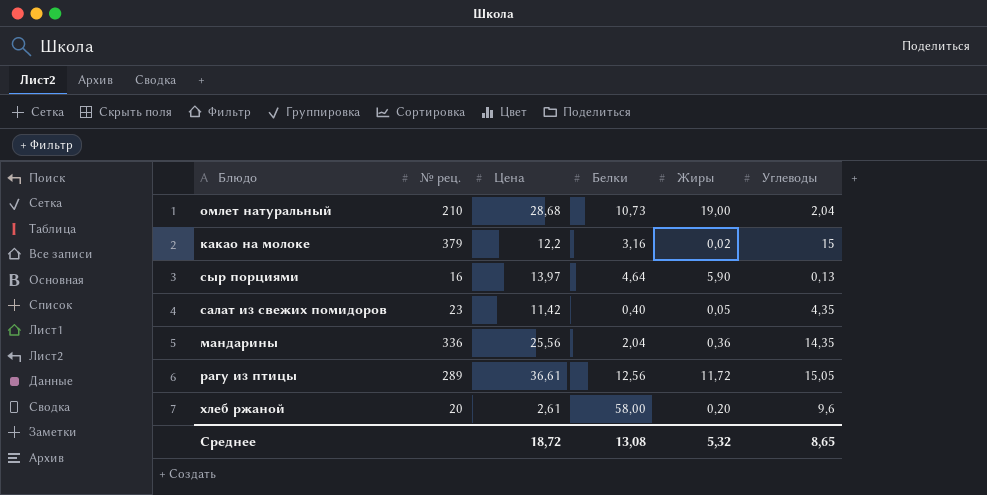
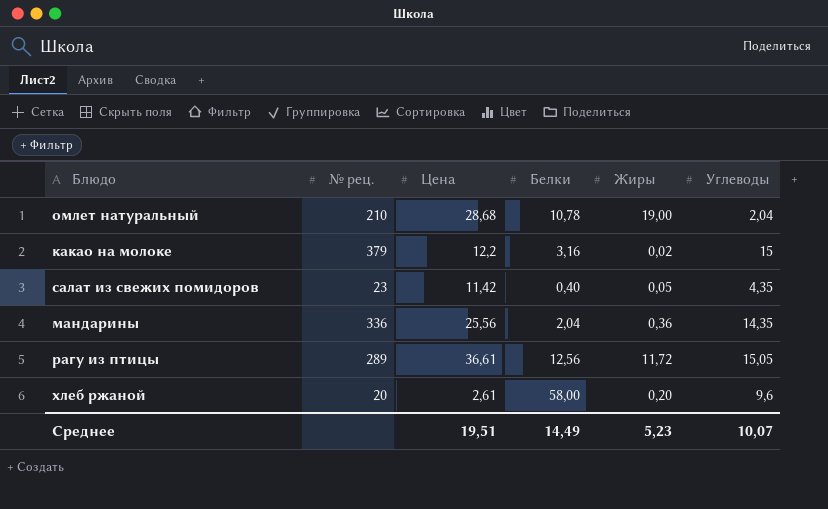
row сыр порциями: 16 | 13,97 | 4,64 | 5,90 | 0,13 -> none
омлет натуральный | Белки: 10,73 -> 10,78
Среднее | Цена: 18,72 -> 19,51
Среднее | Белки: 13,08 -> 14,49
Среднее | Жиры: 5,32 -> 5,23
Среднее | Углеводы: 8,65 -> 10,07

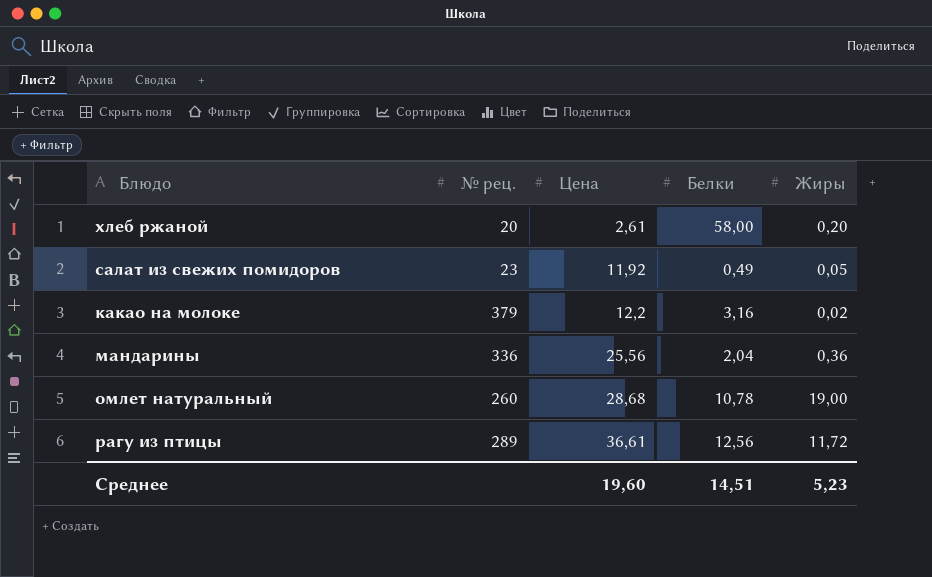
row order: none -> Цена ascending
column Углеводы | position: 6 -> none
салат из свежих помидоров | Цена: 11,42 -> 11,92
салат из свежих помидоров | Белки: 0,40 -> 0,49
омлет натуральный | № рец.: 210 -> 260
Среднее | Цена: 19,51 -> 19,60
Среднее | Белки: 14,49 -> 14,51

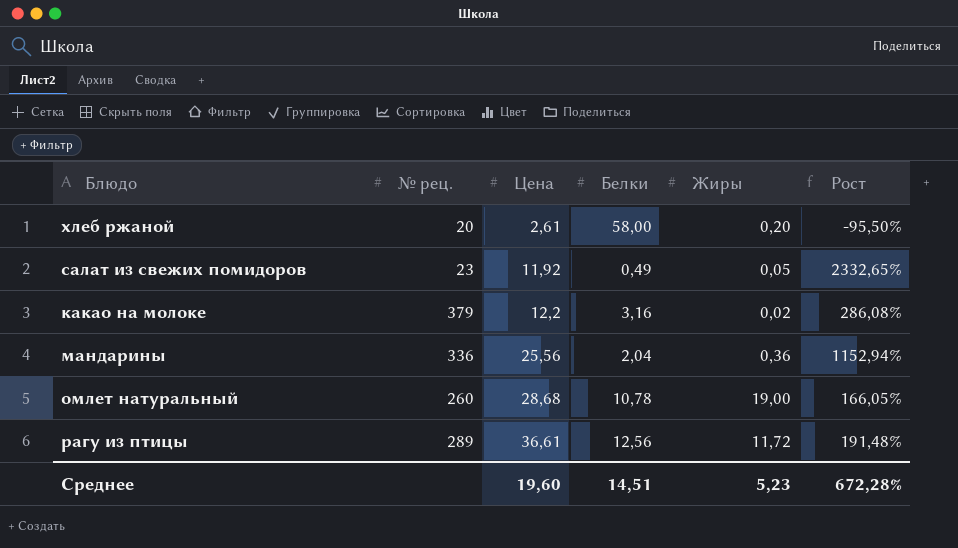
column Рост | formula: none -> ([Цена] - [Белки]) / [Белки]

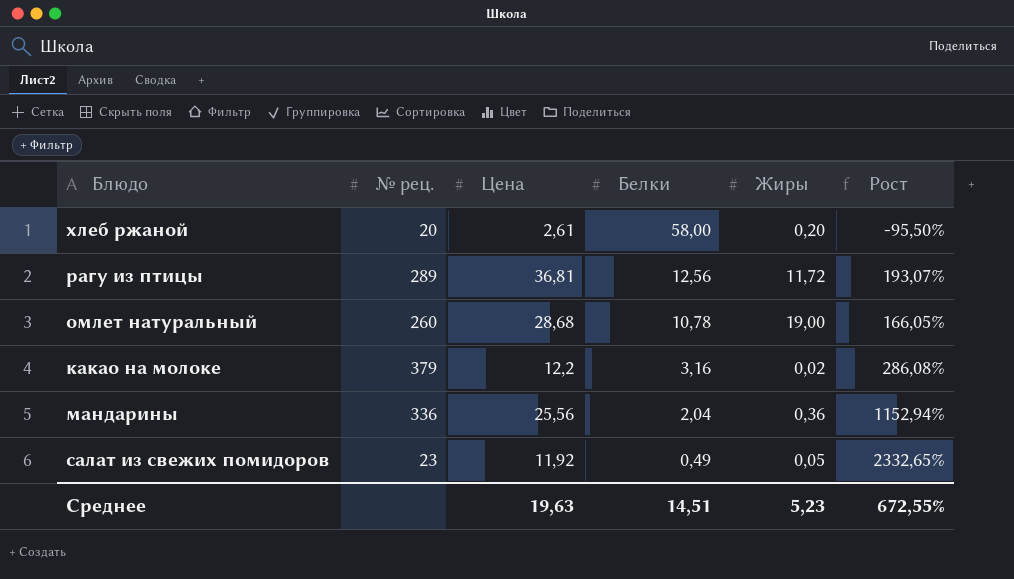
row order: Цена ascending -> Белки descending
рагу из птицы | Цена: 36,61 -> 36,81
рагу из птицы | Рост: 191,48% -> 193,07%
Среднее | Цена: 19,60 -> 19,63
Среднее | Рост: 672,28% -> 672,55%

